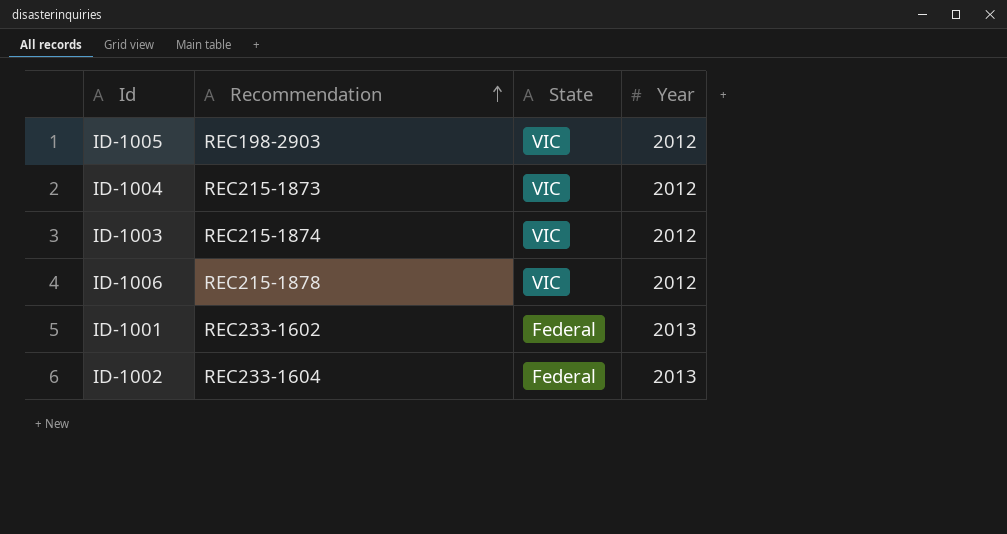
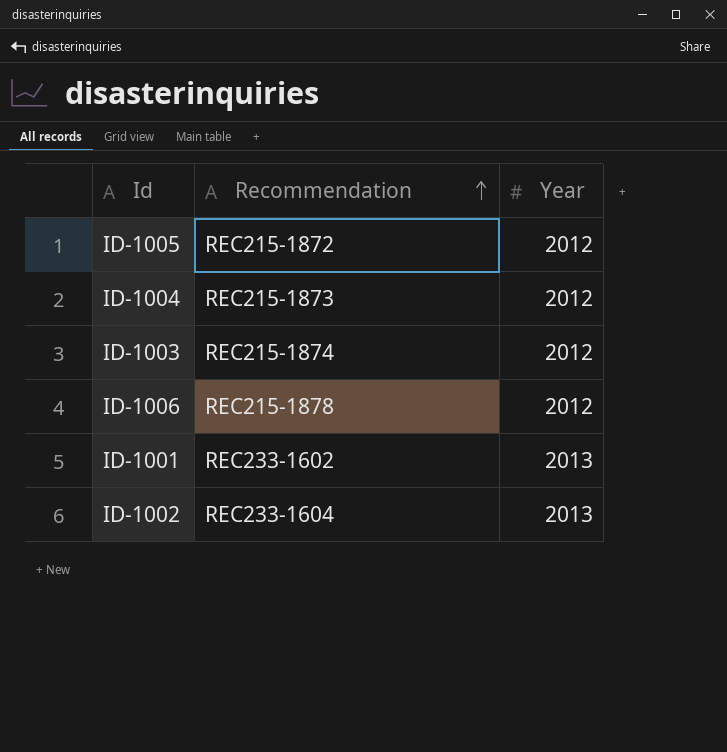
column State | position: 3 -> none
ID-1005 | Recommendation: REC198-2903 -> REC215-1872

